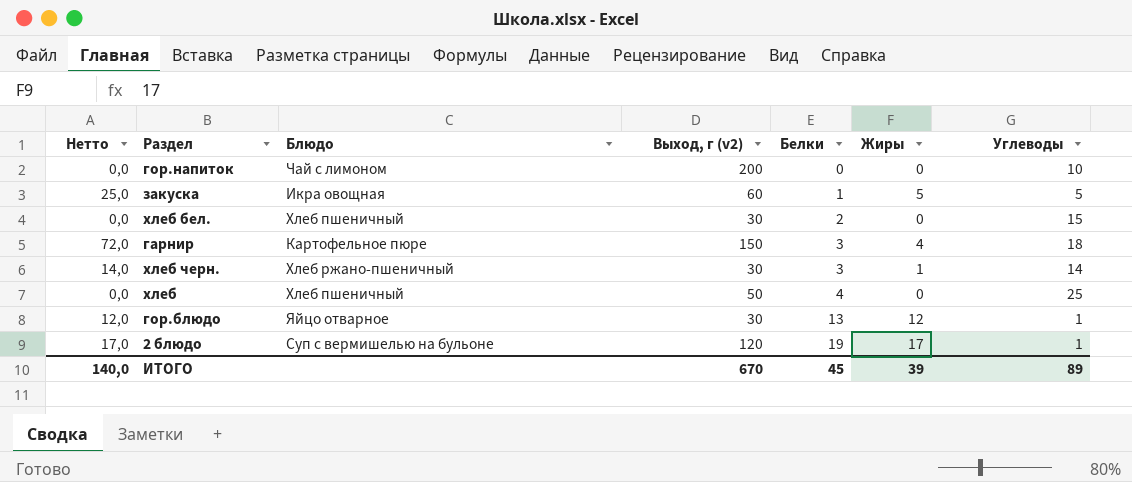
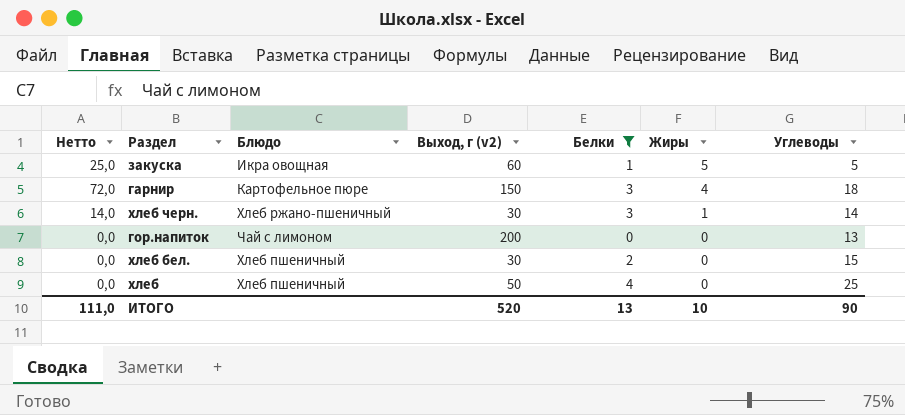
filter: none -> Белки <= 4
row order: Белки ascending -> Жиры descending
гор.напиток | Углеводы: 10 -> 13
ИТОГО | Нетто: 140,0 -> 111,0
ИТОГО | Выход, г (v2): 670 -> 520
ИТОГО | Белки: 45 -> 13
ИТОГО | Жиры: 39 -> 10
ИТОГО | Углеводы: 89 -> 90

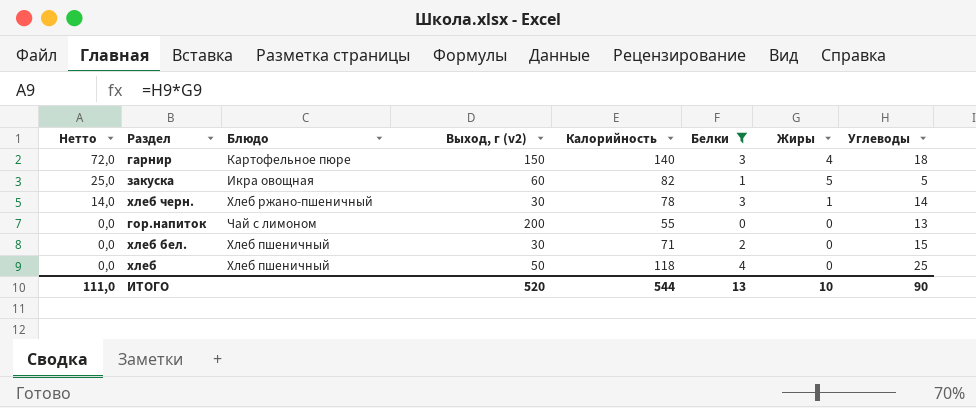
row order: Жиры descending -> Нетто descending
column Калорийность | position: none -> 5

